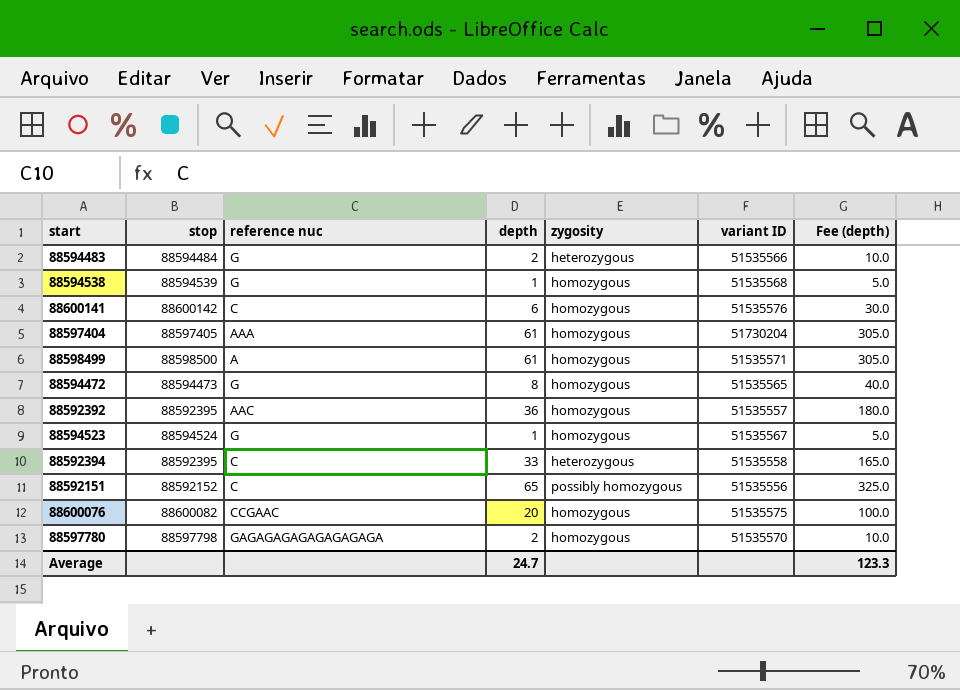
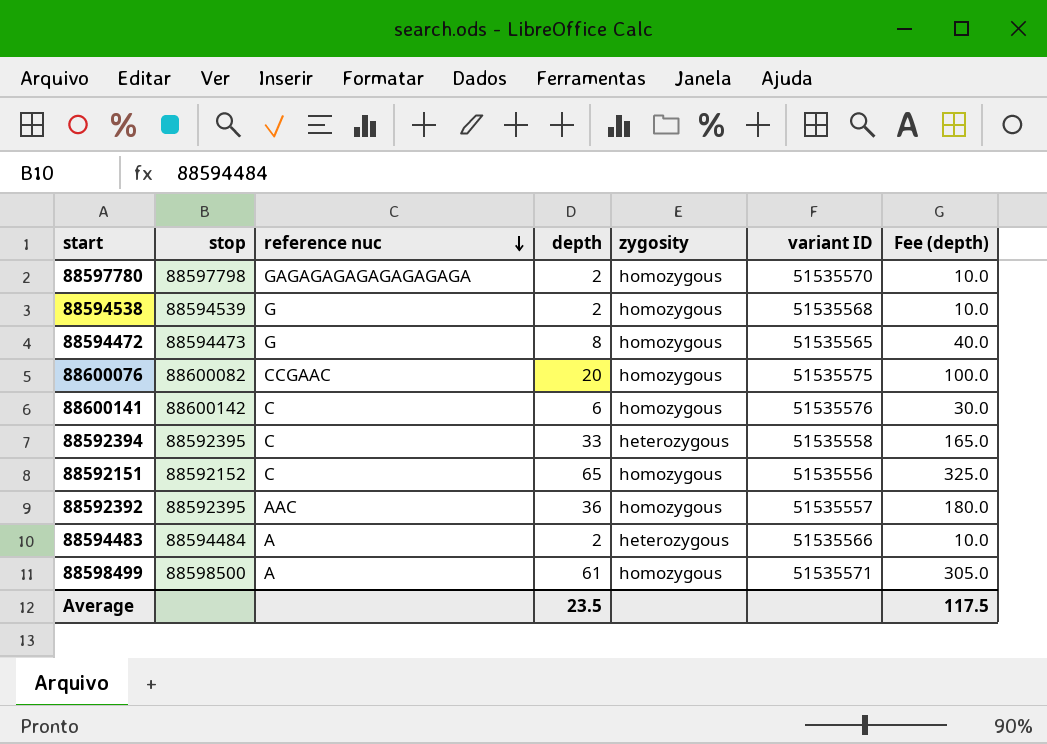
row order: none -> reference nuc descending
row 88597404: 88597405 | AAA | 61 | homozygous | 51730204 | 305.0 -> none
row 88594523: 88594524 | G | 1 | homozygous | 51535567 | 5.0 -> none
88594538 | depth: 1 -> 2
88594538 | Fee (depth): 5.0 -> 10.0
88592151 | zygosity: possibly homozygous -> homozygous
88594483 | reference nuc: G -> A
Average | depth: 24.7 -> 23.5
Average | Fee (depth): 123.3 -> 117.5

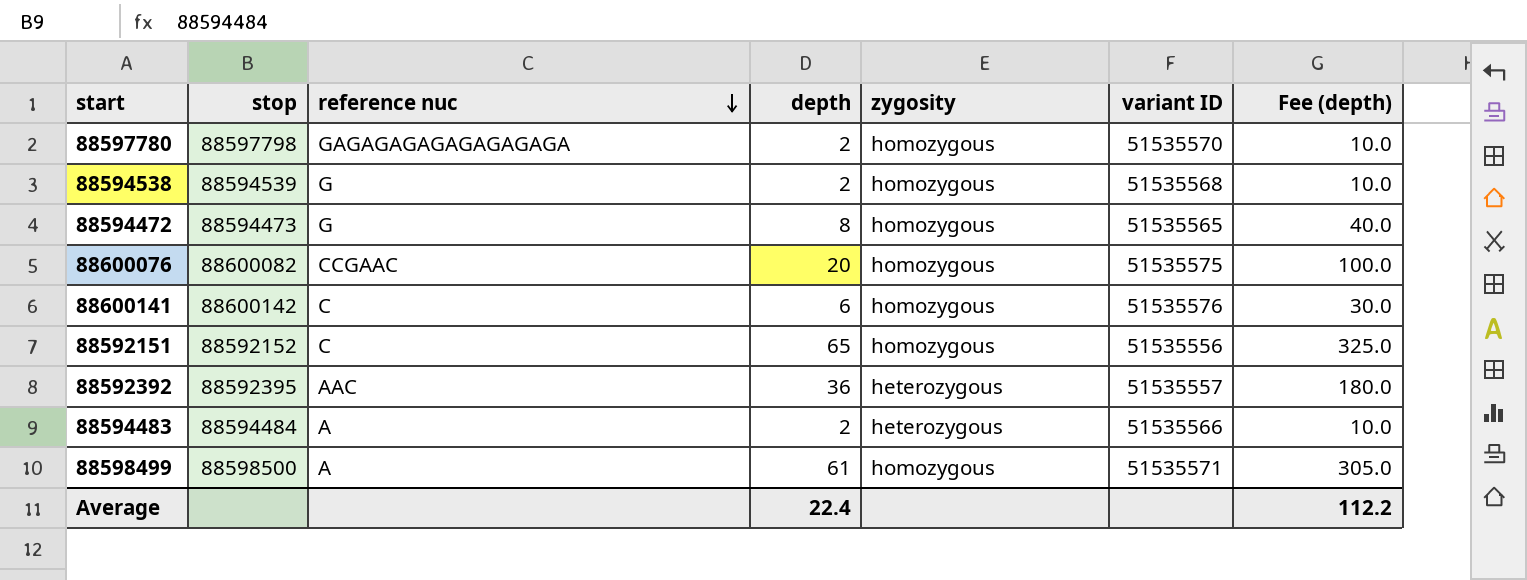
row 88592394: 88592395 | C | 33 | heterozygous | 51535558 | 165.0 -> none
88592392 | zygosity: homozygous -> heterozygous
Average | depth: 23.5 -> 22.4
Average | Fee (depth): 117.5 -> 112.2

